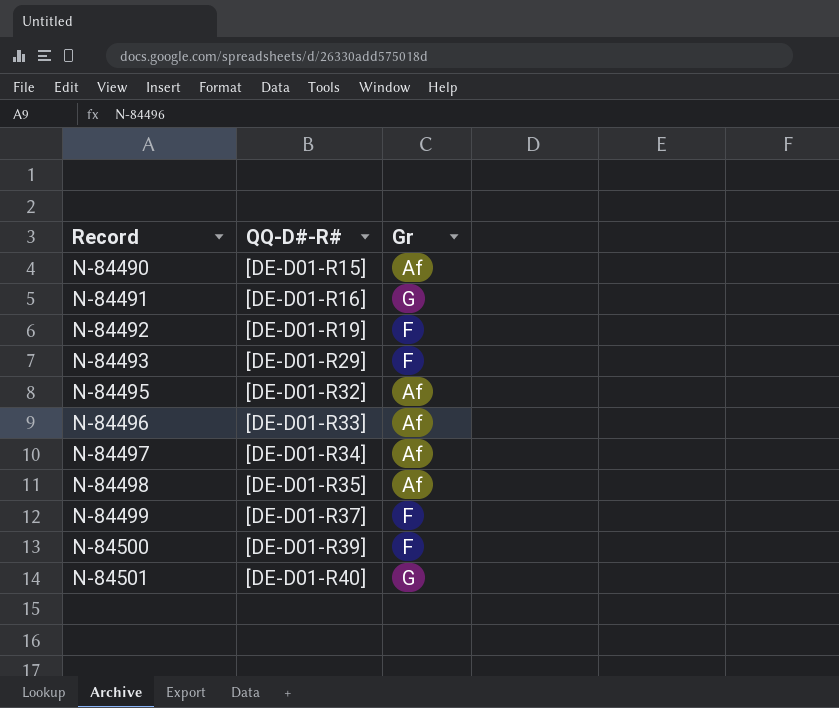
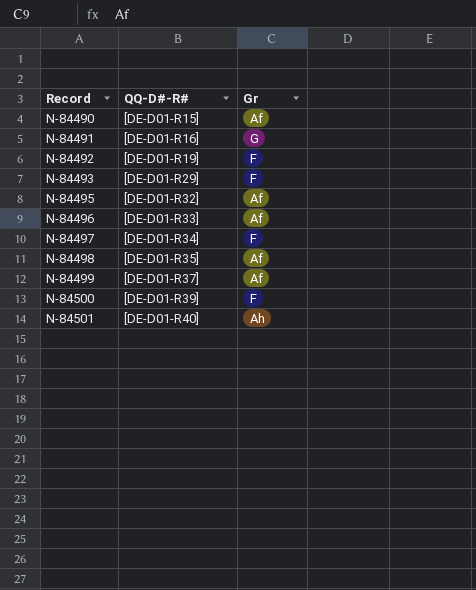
N-84497 | Gr: Af -> F
N-84499 | Gr: F -> Af
N-84501 | Gr: G -> Ah

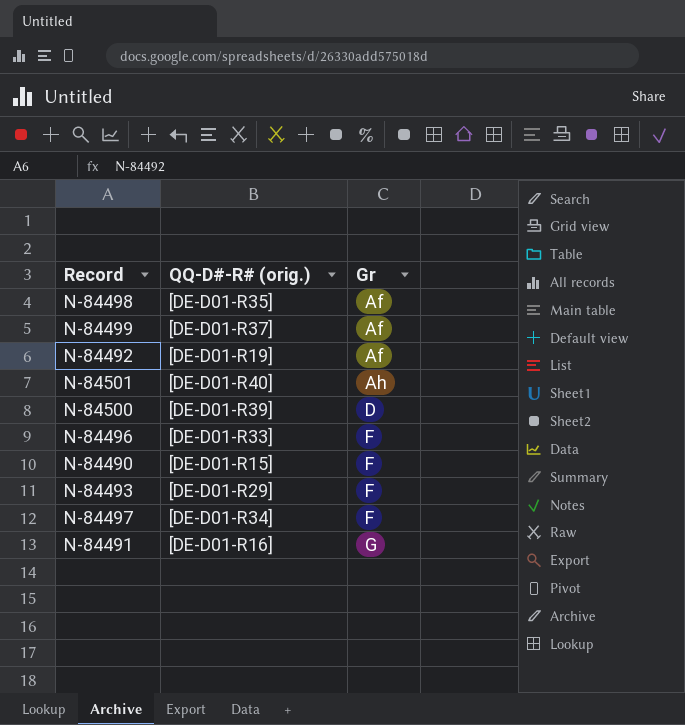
row order: Record ascending -> Gr ascending
column name: QQ-D#-R# -> QQ-D#-R# (orig.)
row N-84495: [DE-D01-R32] | Af -> none
N-84492 | Gr: F -> Af
N-84500 | Gr: F -> D
N-84496 | Gr: Af -> F
N-84490 | Gr: Af -> F

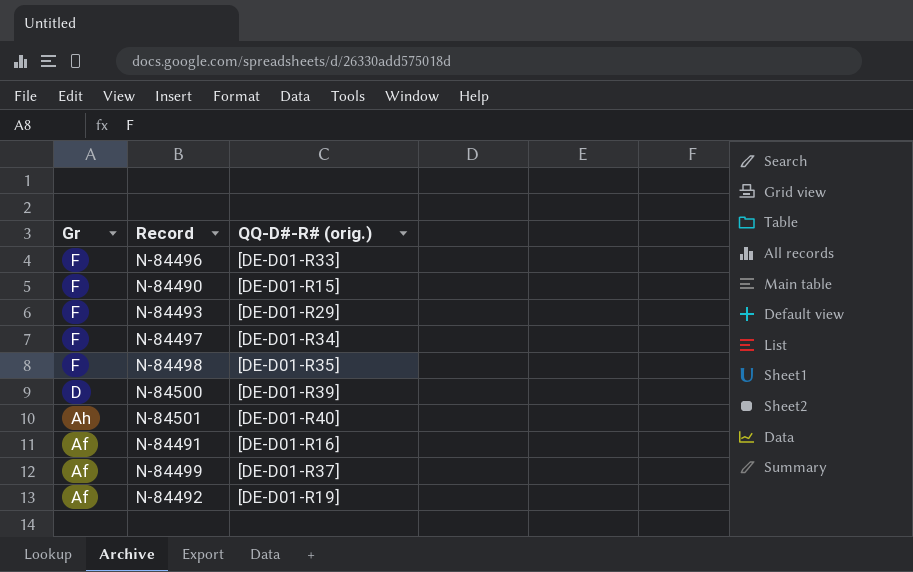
row order: Gr ascending -> Gr descending
column Gr | position: 3 -> 1
N-84498 | Gr: Af -> F
N-84491 | Gr: G -> Af

